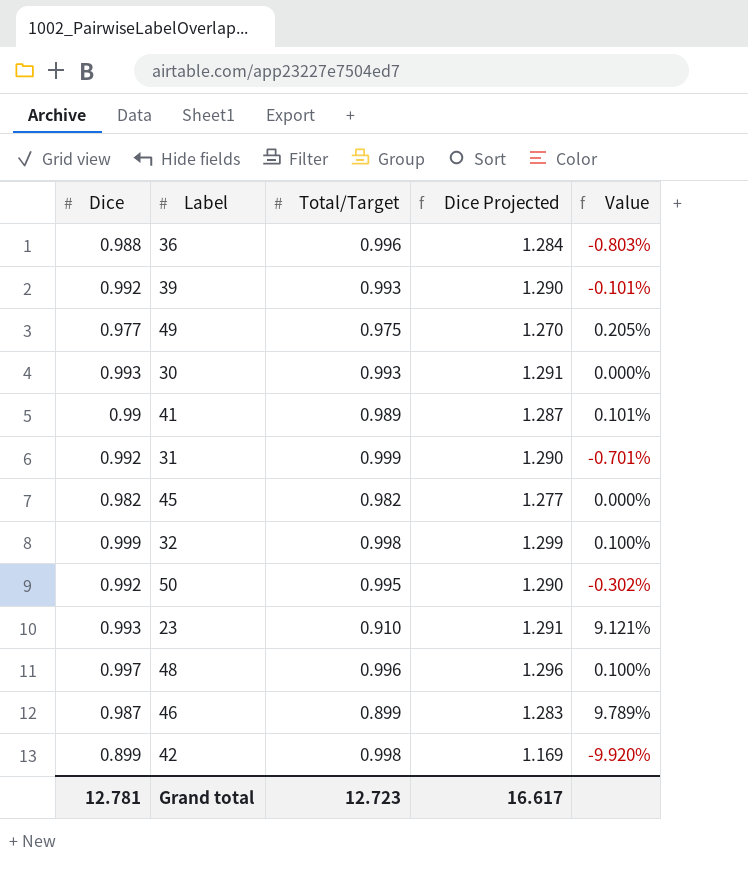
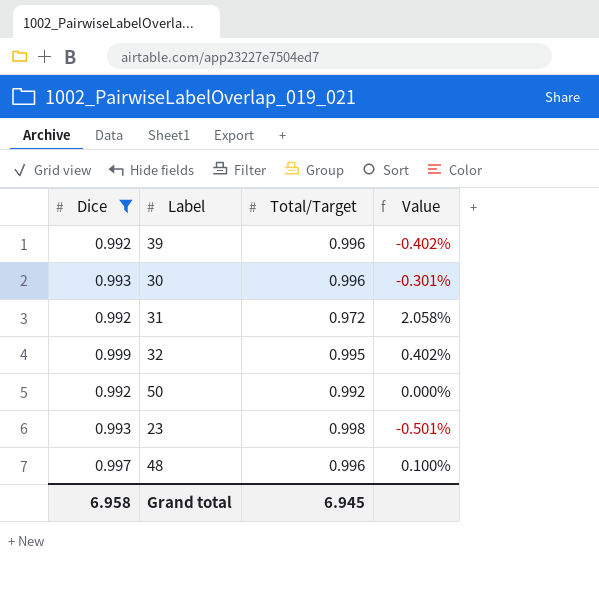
filter: none -> Dice >= 0.992
column Dice Projected | formula: [Dice] * 1.3 -> none
39 | Total/Target: 0.993 -> 0.996
39 | Value: -0.101% -> -0.402%
30 | Total/Target: 0.993 -> 0.996
30 | Value: 0.000% -> -0.301%
31 | Total/Target: 0.999 -> 0.972
31 | Value: -0.701% -> 2.058%
32 | Total/Target: 0.998 -> 0.995
32 | Value: 0.100% -> 0.402%
50 | Total/Target: 0.995 -> 0.992
50 | Value: -0.302% -> 0.000%
23 | Total/Target: 0.910 -> 0.998
23 | Value: 9.121% -> -0.501%
Grand total | Dice: 12.781 -> 6.958
Grand total | Total/Target: 12.723 -> 6.945

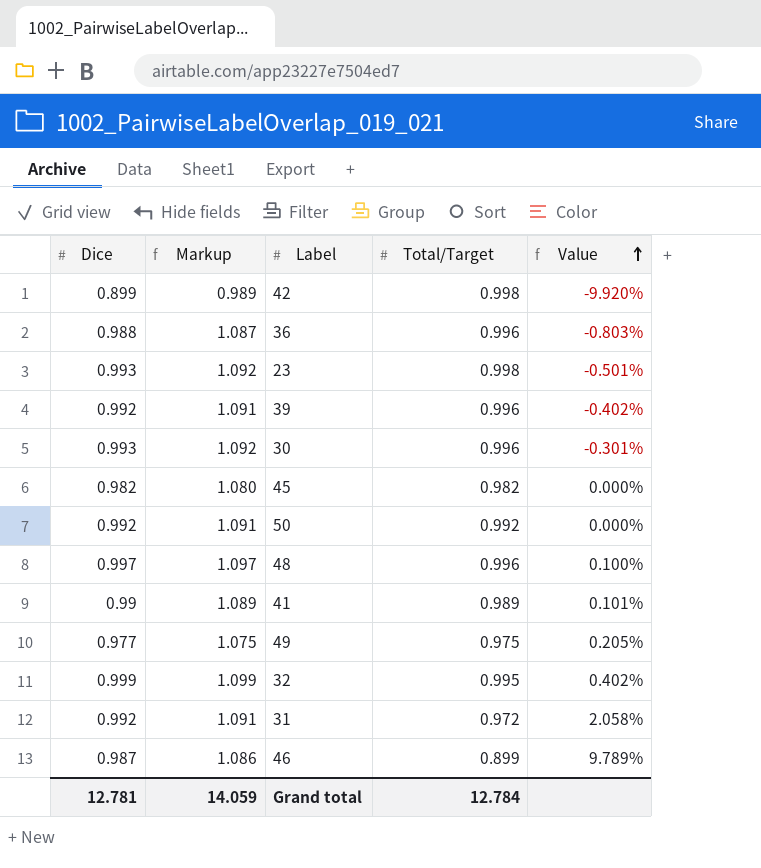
filter: Dice >= 0.992 -> none
row order: none -> Value ascending
column Markup | formula: none -> [Dice] * 1.1
Grand total | Dice: 6.958 -> 12.781
Grand total | Total/Target: 6.945 -> 12.784

